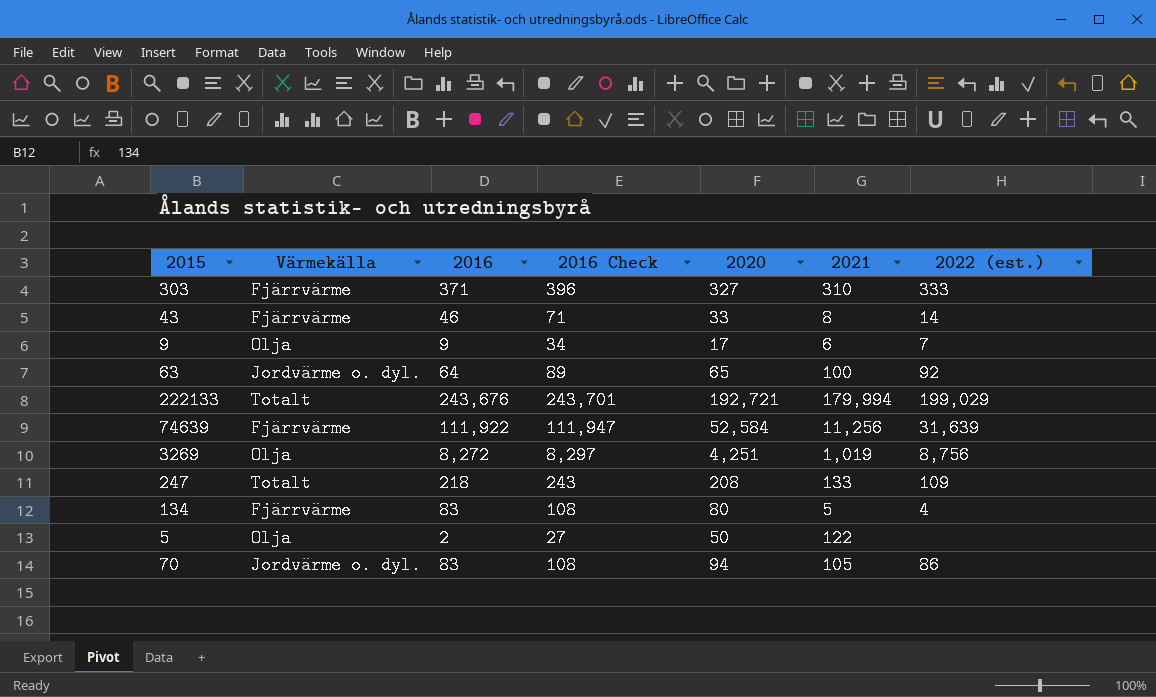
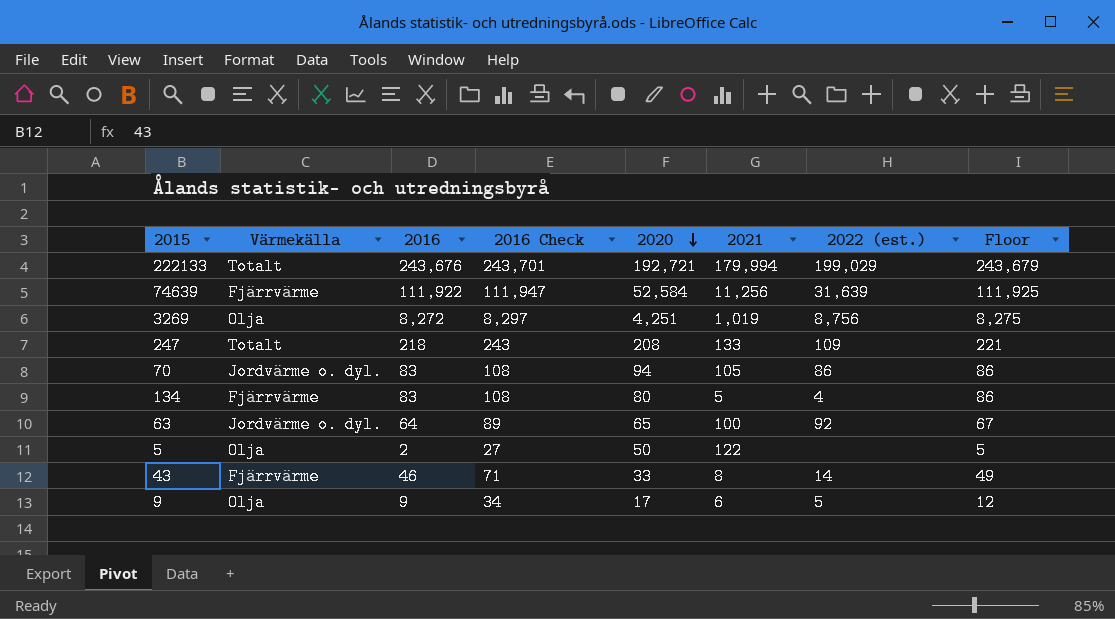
row order: none -> 2020 descending
column Floor | formula: none -> [2016] + 3
row 303: Fjärrvärme | 371 | 396 | 327 | 310 | 333 -> none
9 | 2022 (est.): 7 -> 5

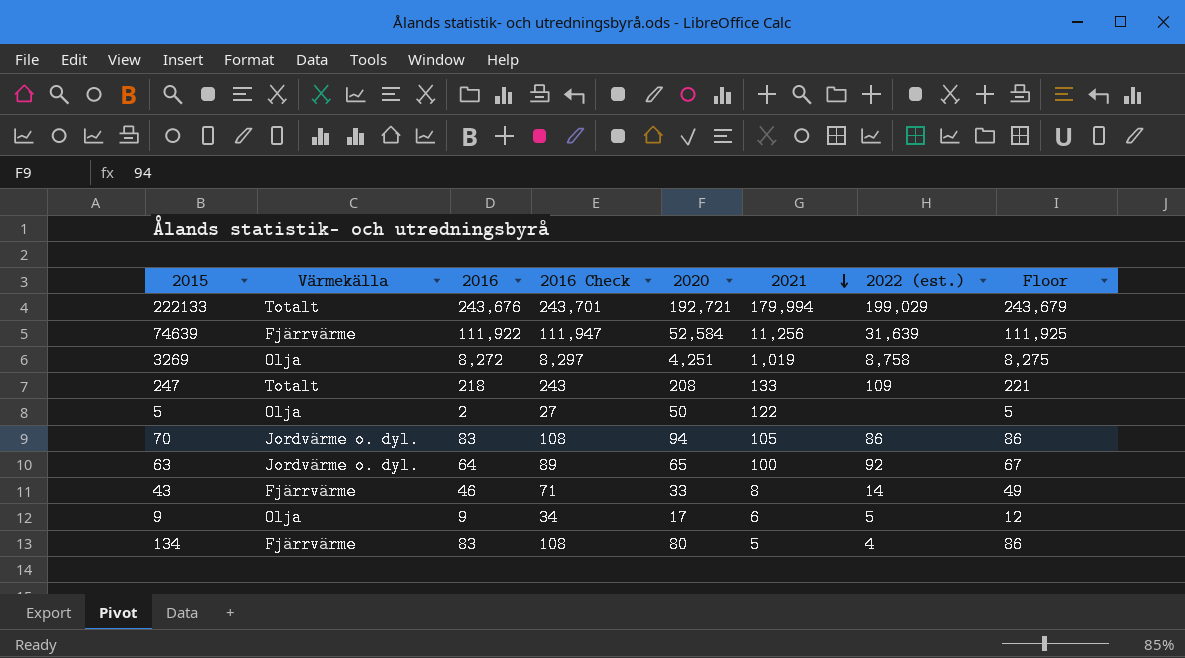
row order: 2020 descending -> 2021 descending
3269 | 2022 (est.): 8,756 -> 8,758

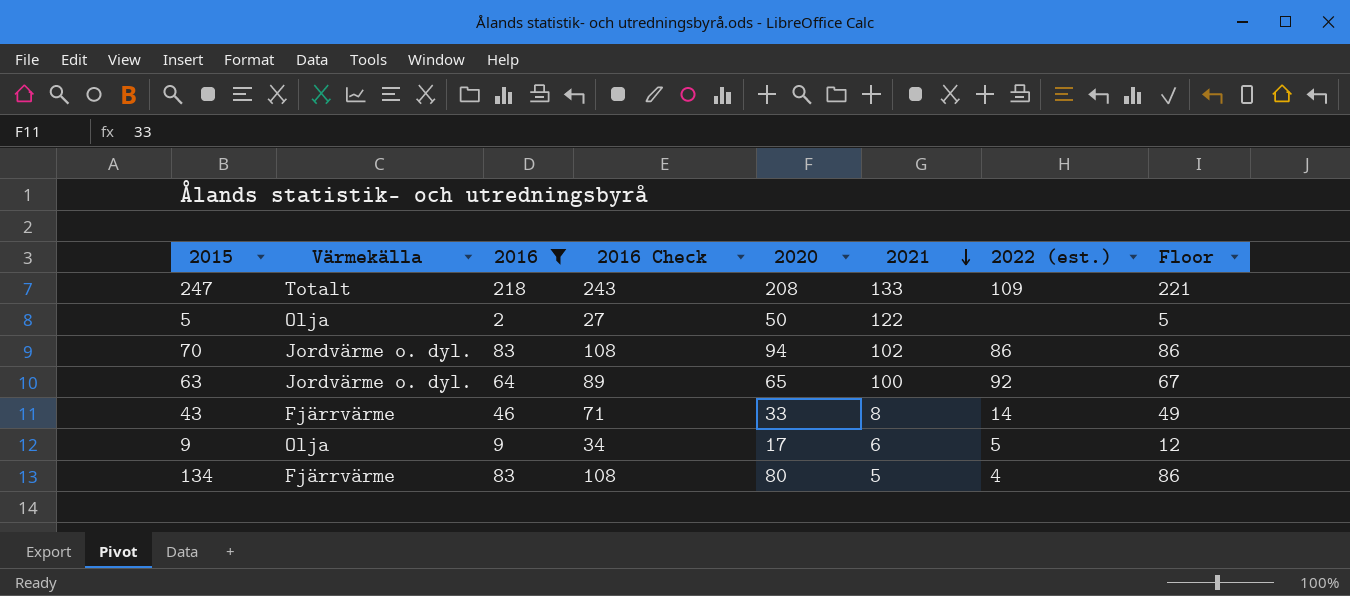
filter: none -> 2016 <= 218
70 | 2021: 105 -> 102

